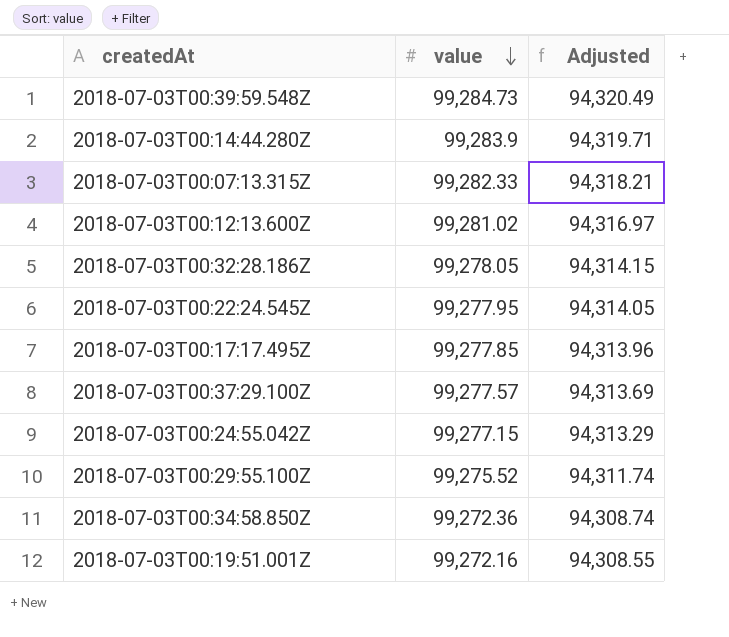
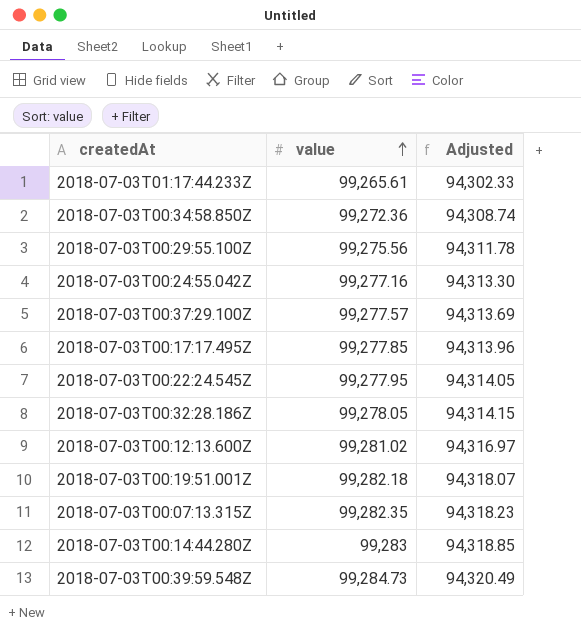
row order: value descending -> value ascending
row 2018-07-03T01:17:44.233Z: none -> 99,265.61 | 94,302.33
2018-07-03T00:29:55.100Z | value: 99,275.52 -> 99,275.56
2018-07-03T00:29:55.100Z | Adjusted: 94,311.74 -> 94,311.78
2018-07-03T00:24:55.042Z | value: 99,277.15 -> 99,277.16
2018-07-03T00:24:55.042Z | Adjusted: 94,313.29 -> 94,313.30
2018-07-03T00:19:51.001Z | value: 99,272.16 -> 99,282.18
2018-07-03T00:19:51.001Z | Adjusted: 94,308.55 -> 94,318.07
2018-07-03T00:07:13.315Z | value: 99,282.33 -> 99,282.35
2018-07-03T00:07:13.315Z | Adjusted: 94,318.21 -> 94,318.23
2018-07-03T00:14:44.280Z | value: 99,283.9 -> 99,283
2018-07-03T00:14:44.280Z | Adjusted: 94,319.71 -> 94,318.85

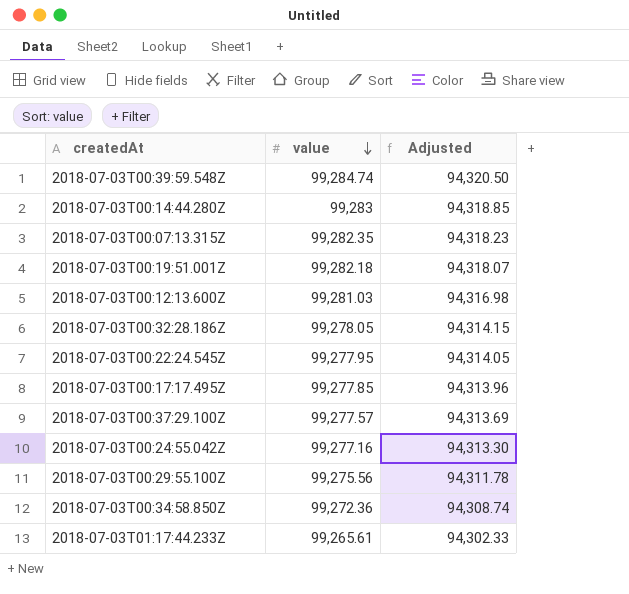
row order: value ascending -> value descending
2018-07-03T00:39:59.548Z | value: 99,284.73 -> 99,284.74
2018-07-03T00:39:59.548Z | Adjusted: 94,320.49 -> 94,320.50
2018-07-03T00:12:13.600Z | value: 99,281.02 -> 99,281.03
2018-07-03T00:12:13.600Z | Adjusted: 94,316.97 -> 94,316.98

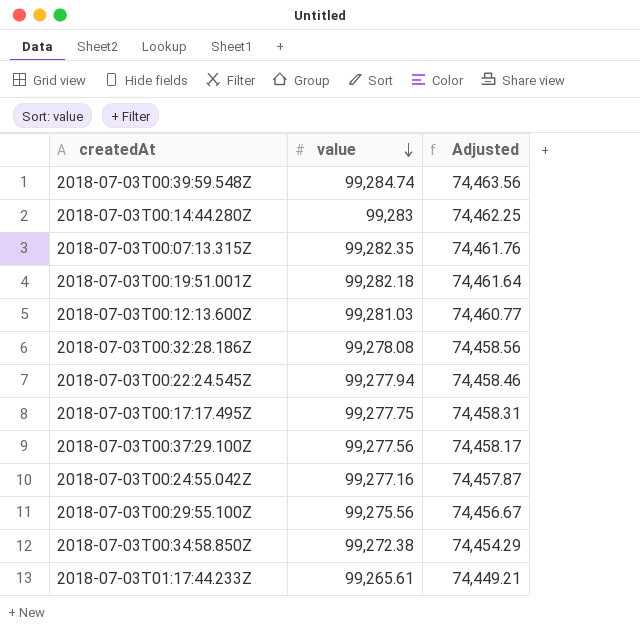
column Adjusted | formula: [value] * 0.95 -> [value] * 0.75
2018-07-03T00:32:28.186Z | value: 99,278.05 -> 99,278.08
2018-07-03T00:22:24.545Z | value: 99,277.95 -> 99,277.94
2018-07-03T00:17:17.495Z | value: 99,277.85 -> 99,277.75
2018-07-03T00:37:29.100Z | value: 99,277.57 -> 99,277.56
2018-07-03T00:34:58.850Z | value: 99,272.36 -> 99,272.38

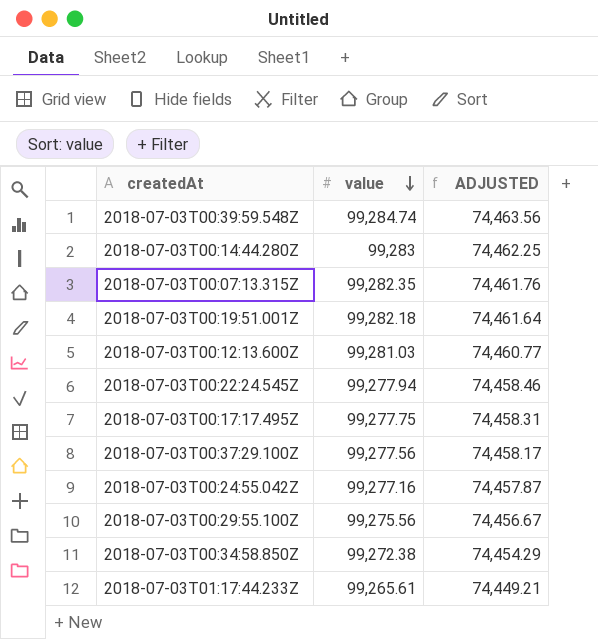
column name: Adjusted -> ADJUSTED
row 2018-07-03T00:32:28.186Z: 99,278.08 | 74,458.56 -> none

